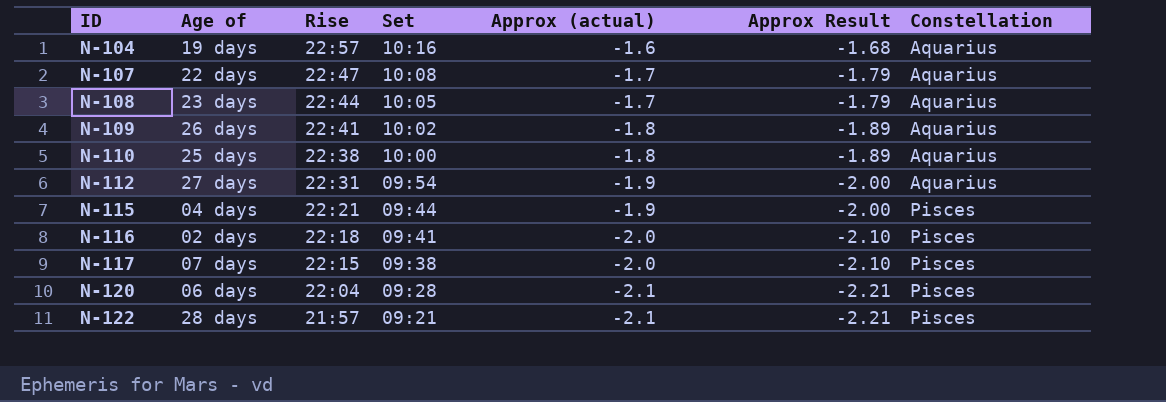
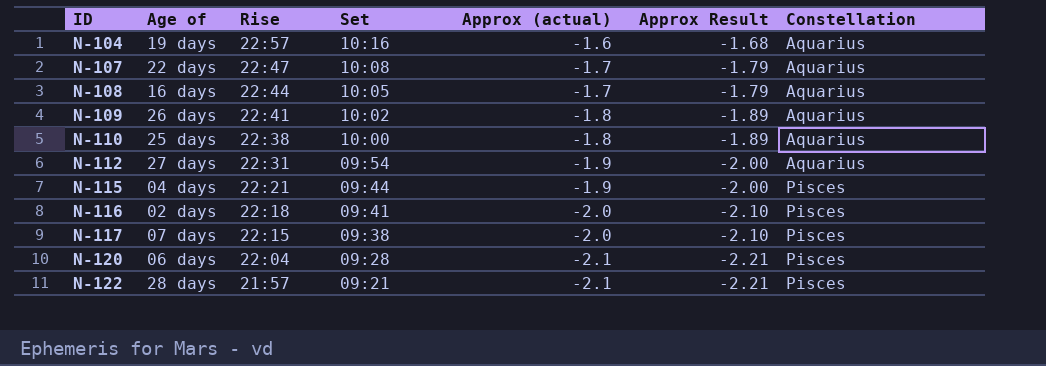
N-108 | Age of: 23 days -> 16 days

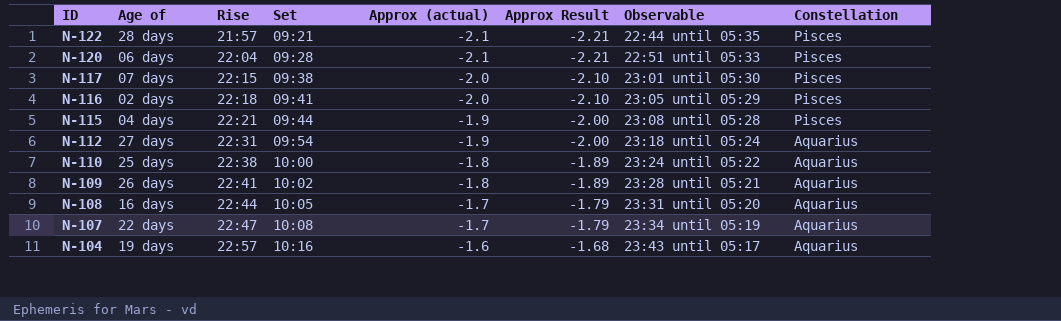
row order: ID ascending -> ID descending
column Observable | position: none -> 7

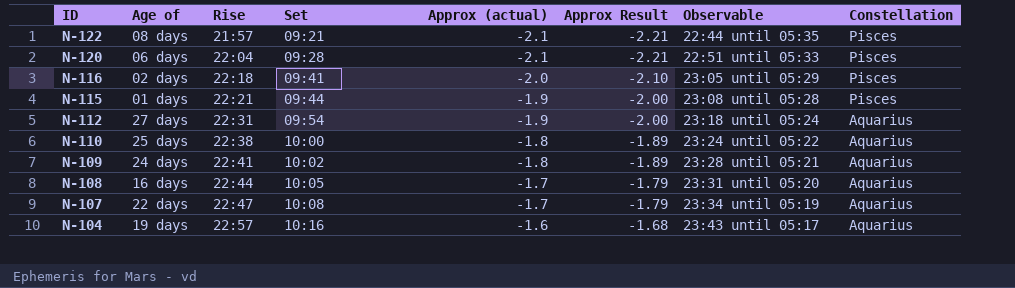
row N-117: 07 days | 22:15 | 09:38 | -2.0 | -2.10 | 23:01 until 05:30 | Pisces -> none
N-122 | Age of: 28 days -> 08 days
N-115 | Age of: 04 days -> 01 days
N-109 | Age of: 26 days -> 24 days

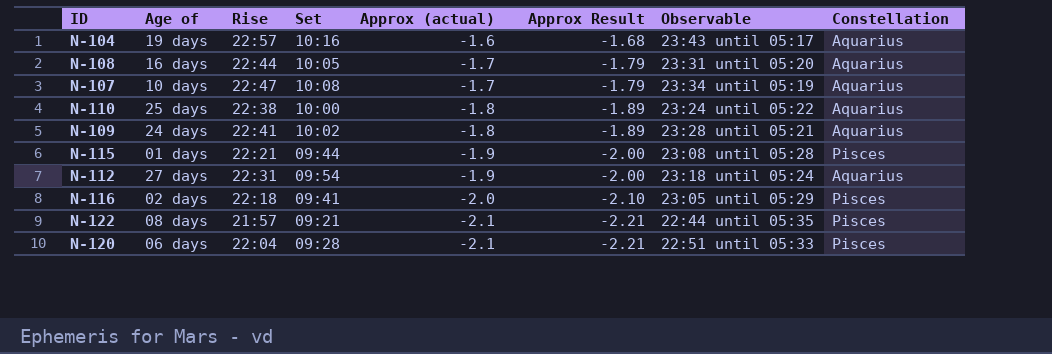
row order: ID descending -> Approx (actual) descending
N-107 | Age of: 22 days -> 10 days

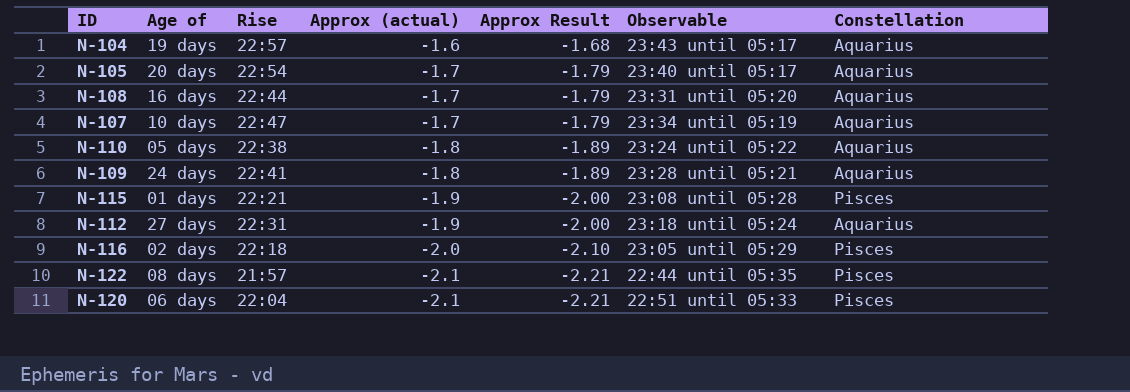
column Set | position: 4 -> none
row N-105: none -> 20 days | 22:54 | -1.7 | -1.79 | 23:40 until 05:17 | Aquarius
N-110 | Age of: 25 days -> 05 days

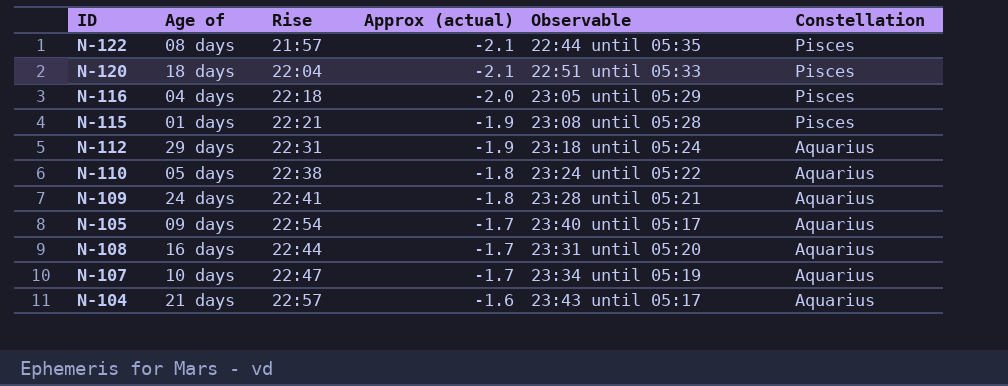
row order: Approx (actual) descending -> Approx (actual) ascending
column Approx Result | formula: [Approx (actual)] * 1.05 -> none
N-120 | Age of: 06 days -> 18 days
N-116 | Age of: 02 days -> 04 days
N-112 | Age of: 27 days -> 29 days
N-105 | Age of: 20 days -> 09 days
N-104 | Age of: 19 days -> 21 days

